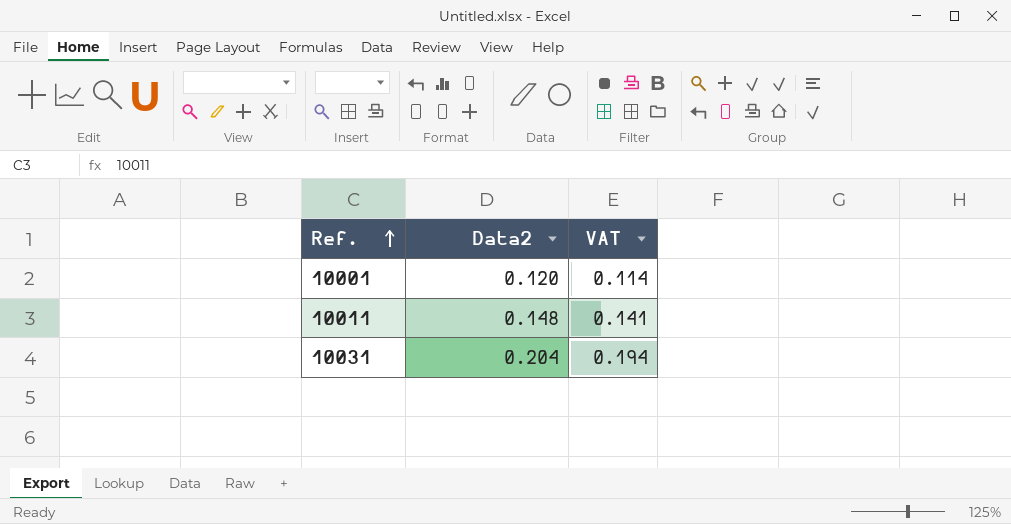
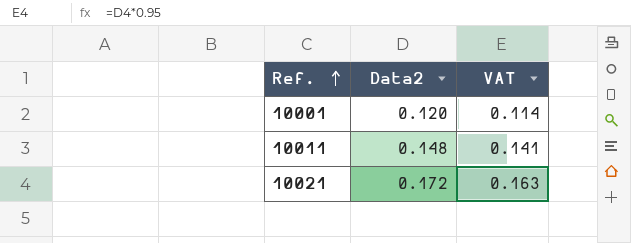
row 10031: 0.204 | 0.194 -> none
row 10021: none -> 0.172 | 0.163

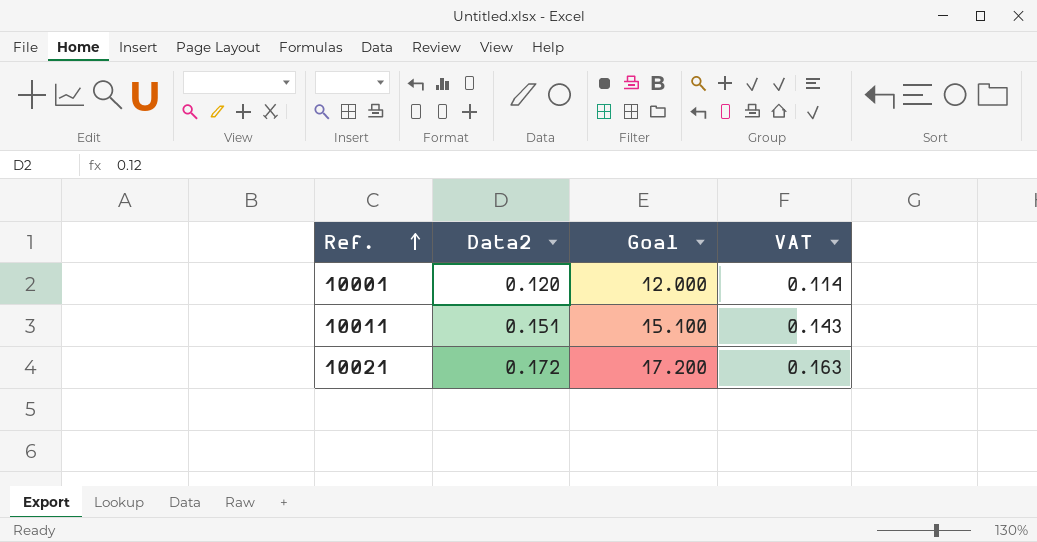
column Goal | formula: none -> [Data2] * 100
10011 | Data2: 0.148 -> 0.151
10011 | VAT: 0.141 -> 0.143

